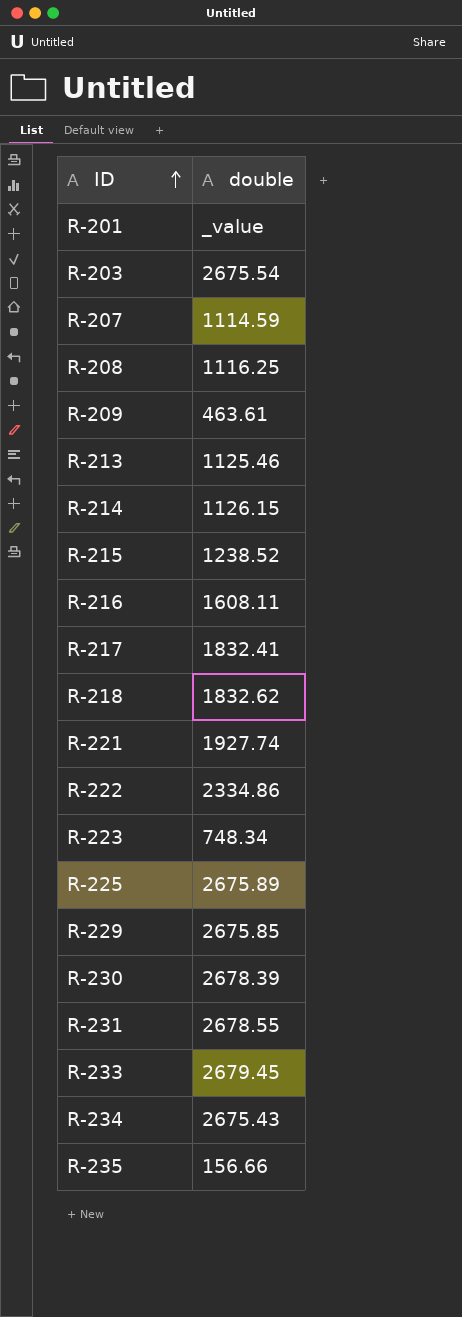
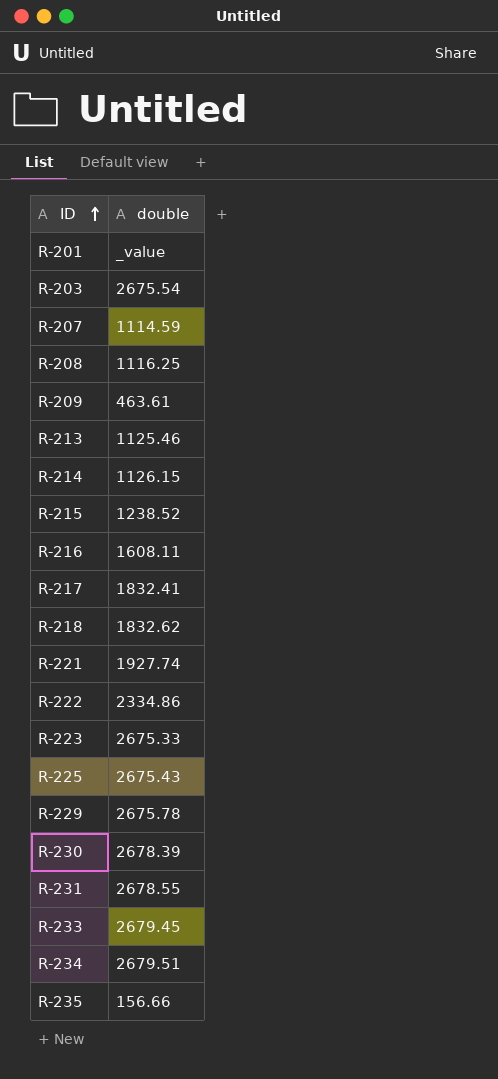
R-223 | double: 748.34 -> 2675.33
R-225 | double: 2675.89 -> 2675.43
R-229 | double: 2675.85 -> 2675.78
R-234 | double: 2675.43 -> 2679.51

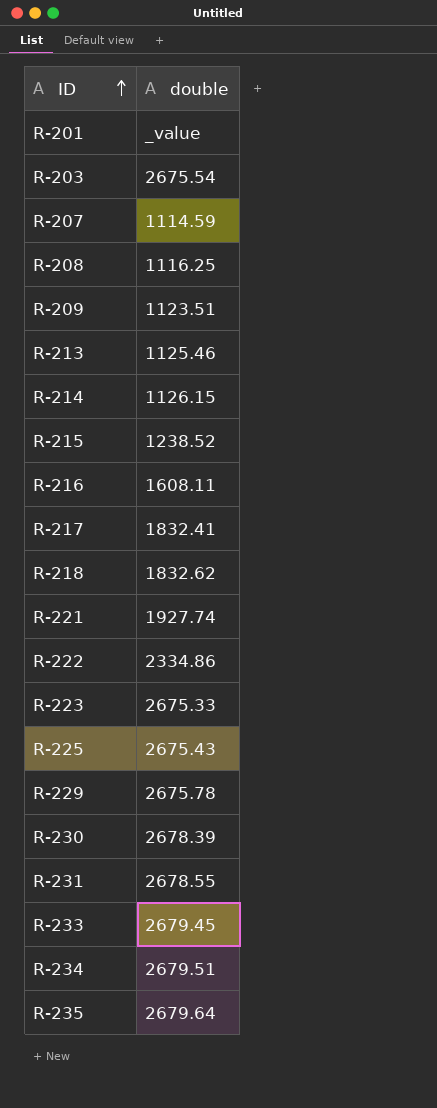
R-209 | double: 463.61 -> 1123.51
R-235 | double: 156.66 -> 2679.64

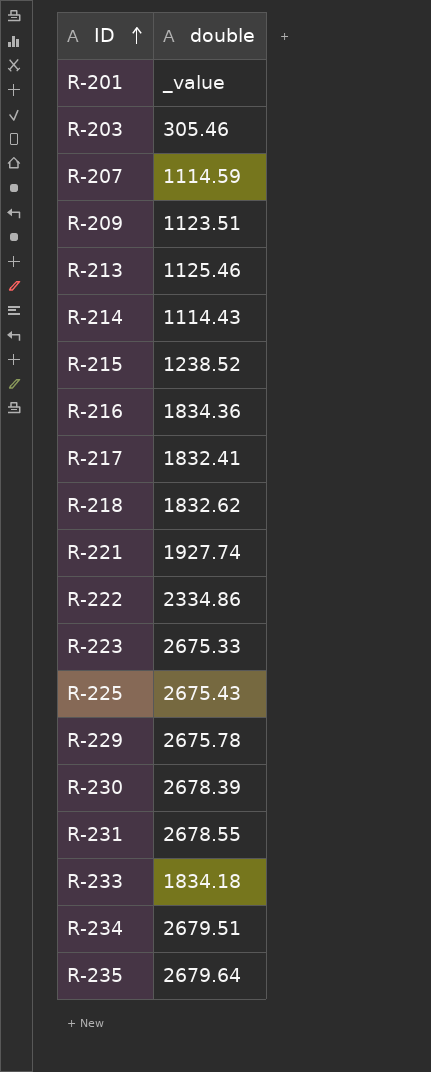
row R-208: 1116.25 -> none
R-203 | double: 2675.54 -> 305.46
R-214 | double: 1126.15 -> 1114.43
R-216 | double: 1608.11 -> 1834.36
R-233 | double: 2679.45 -> 1834.18

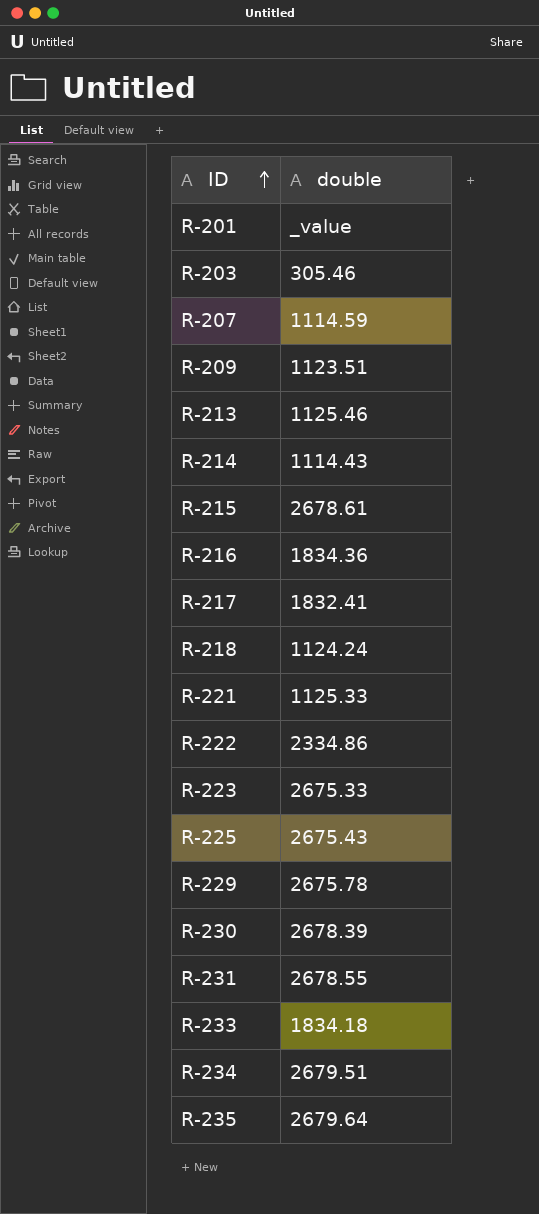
R-215 | double: 1238.52 -> 2678.61
R-218 | double: 1832.62 -> 1124.24
R-221 | double: 1927.74 -> 1125.33

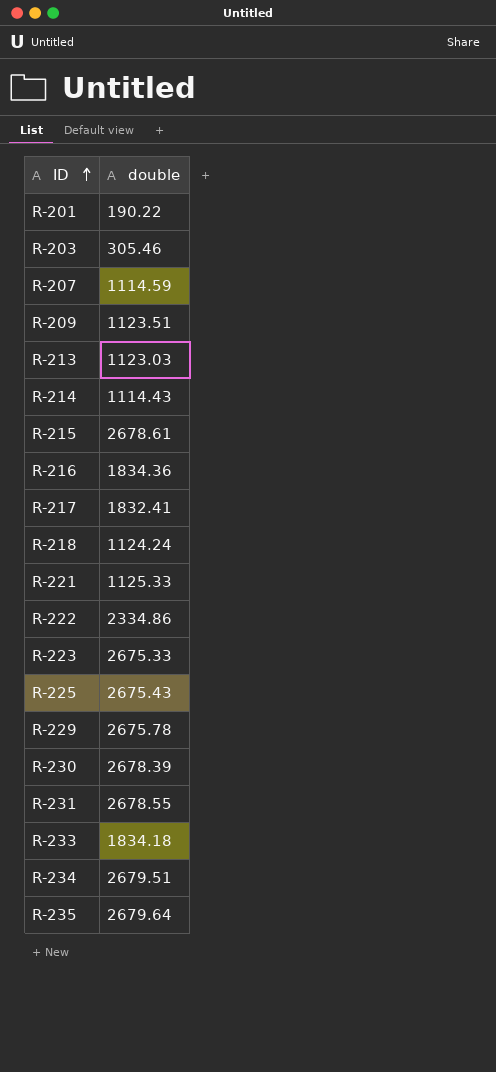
R-201 | double: _value -> 190.22
R-213 | double: 1125.46 -> 1123.03

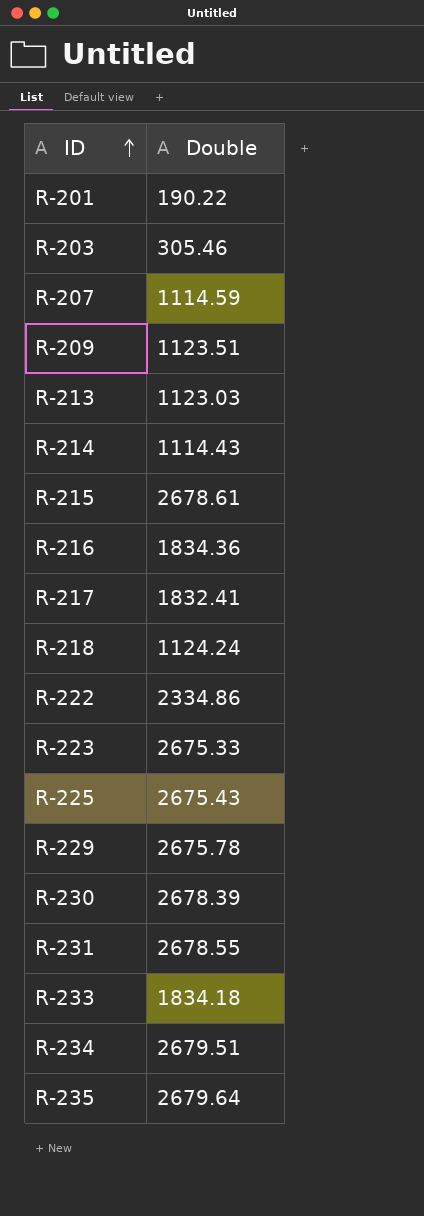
column name: double -> Double
row R-221: 1125.33 -> none

